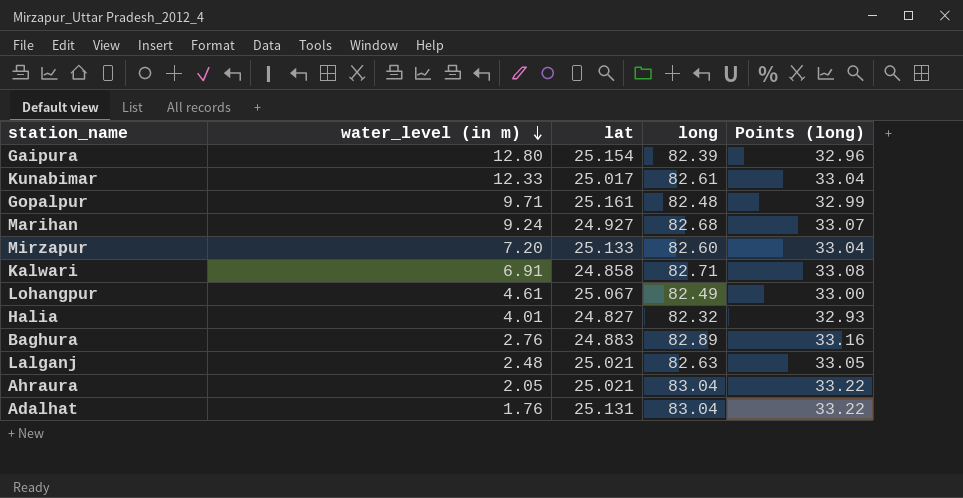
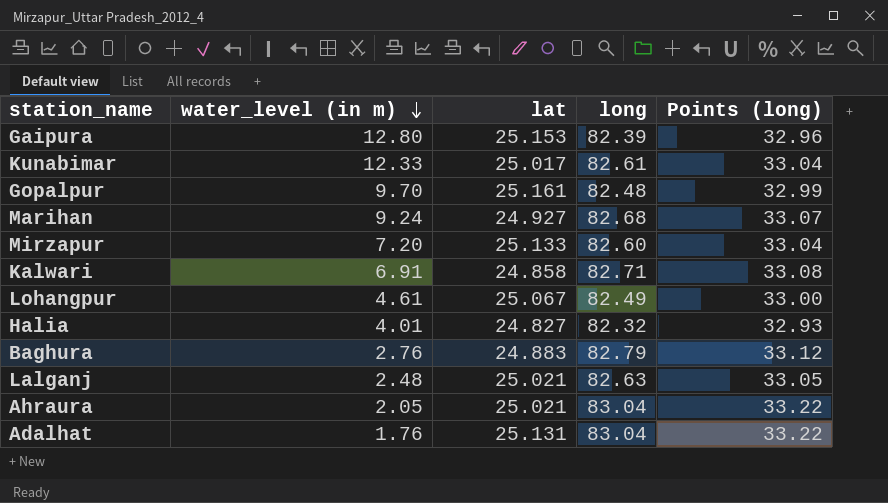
Gaipura | lat: 25.154 -> 25.153
Gopalpur | water_level (in m): 9.71 -> 9.70
Baghura | long: 82.89 -> 82.79
Baghura | Points (long): 33.16 -> 33.12

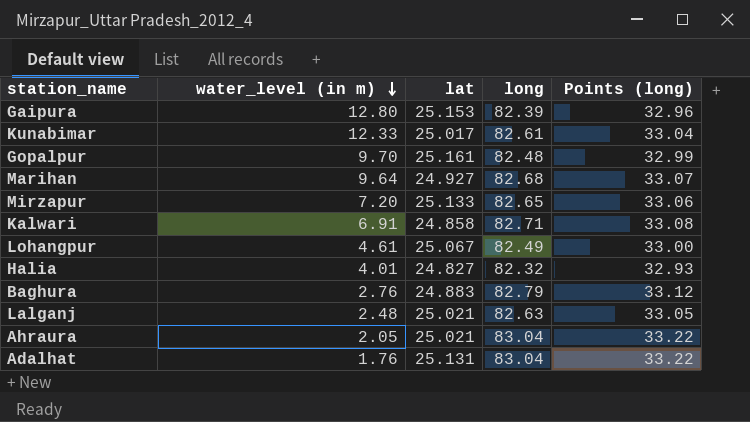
Marihan | water_level (in m): 9.24 -> 9.64
Mirzapur | long: 82.60 -> 82.65
Mirzapur | Points (long): 33.04 -> 33.06

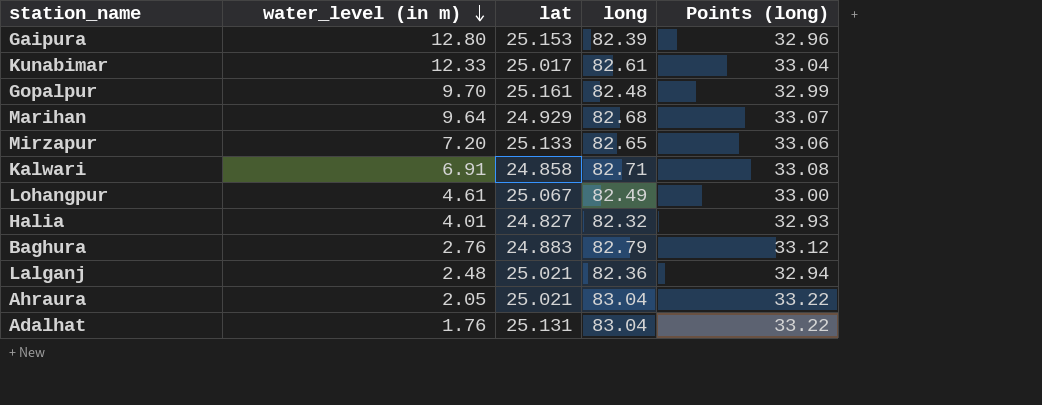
Marihan | lat: 24.927 -> 24.929
Lalganj | long: 82.63 -> 82.36
Lalganj | Points (long): 33.05 -> 32.94

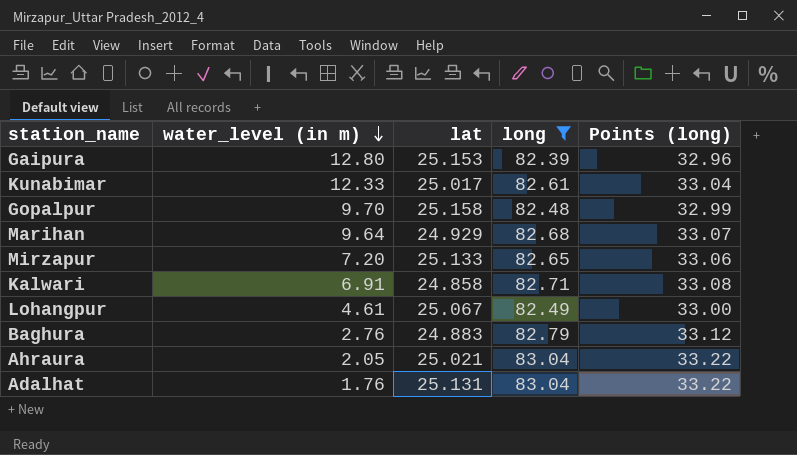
filter: none -> long >= 82.39
Gopalpur | lat: 25.161 -> 25.158

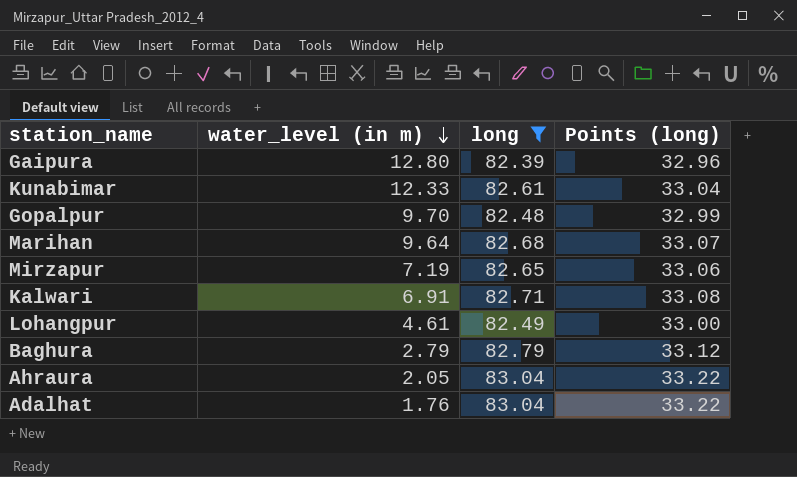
column lat | position: 3 -> none
Mirzapur | water_level (in m): 7.20 -> 7.19
Baghura | water_level (in m): 2.76 -> 2.79

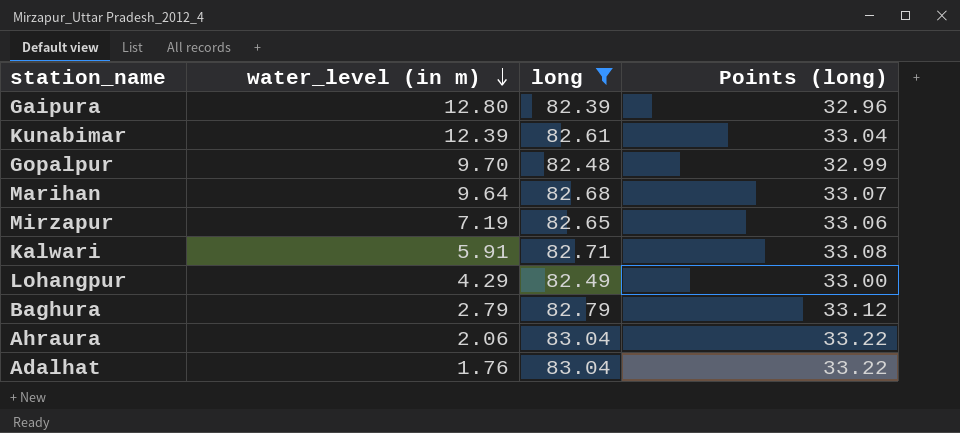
Kunabimar | water_level (in m): 12.33 -> 12.39
Kalwari | water_level (in m): 6.91 -> 5.91
Lohangpur | water_level (in m): 4.61 -> 4.29
Ahraura | water_level (in m): 2.05 -> 2.06

